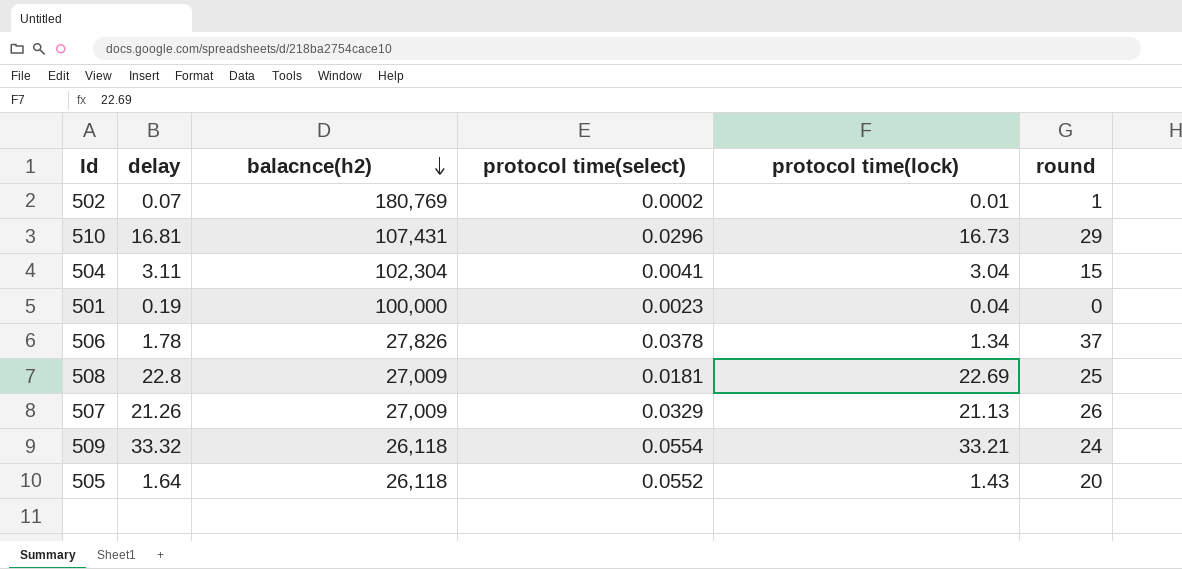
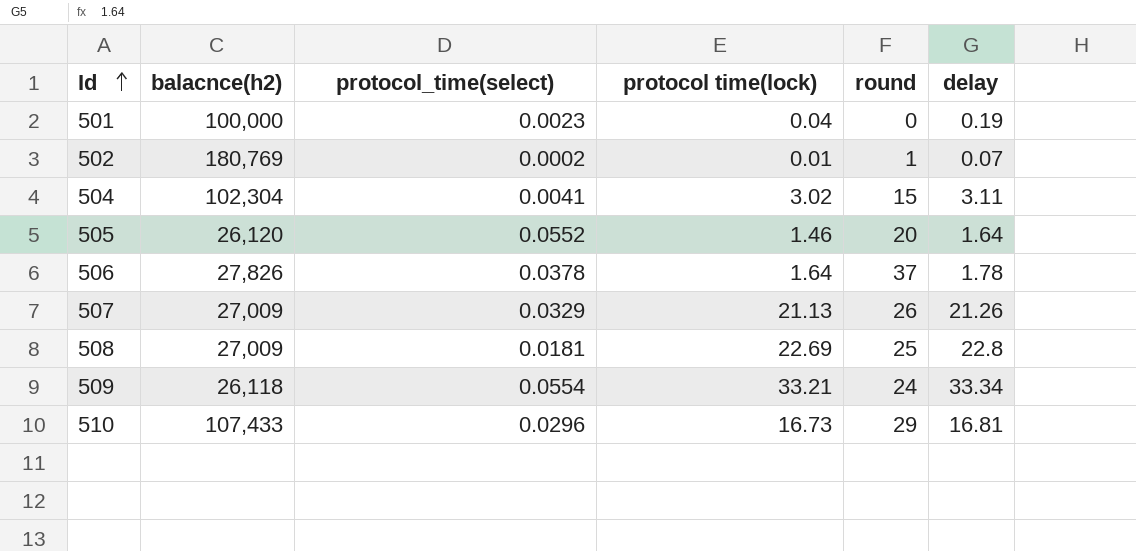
row order: balacnce(h2) descending -> Id ascending
column name: protocol time(select) -> protocol_time(select)
column delay | position: 2 -> 6
504 | protocol time(lock): 3.04 -> 3.02
505 | balacnce(h2): 26,118 -> 26,120
505 | protocol time(lock): 1.43 -> 1.46
506 | protocol time(lock): 1.34 -> 1.64
509 | delay: 33.32 -> 33.34
510 | balacnce(h2): 107,431 -> 107,433

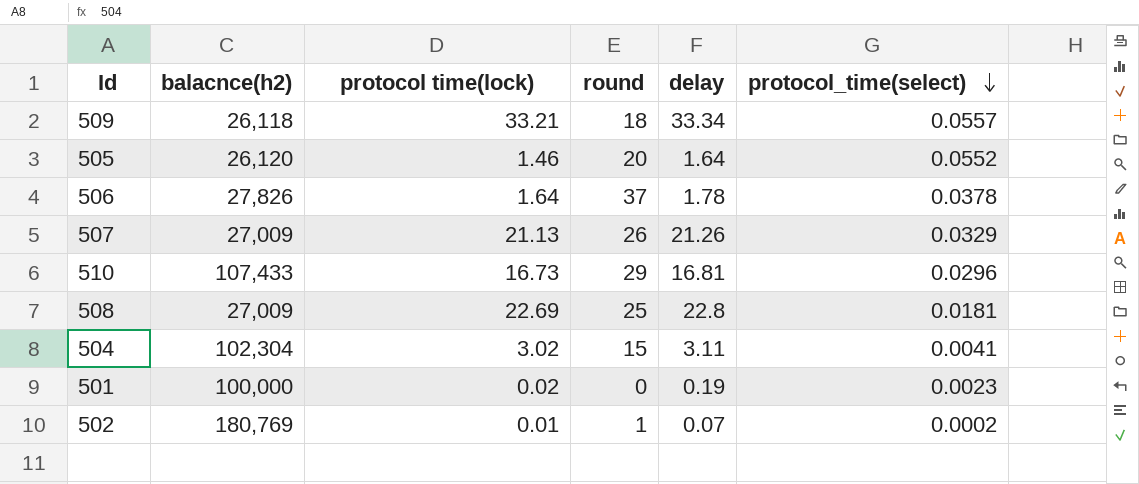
row order: Id ascending -> protocol_time(select) descending
column protocol_time(select) | position: 3 -> 6
509 | round: 24 -> 18
509 | protocol_time(select): 0.0554 -> 0.0557
501 | protocol time(lock): 0.04 -> 0.02

